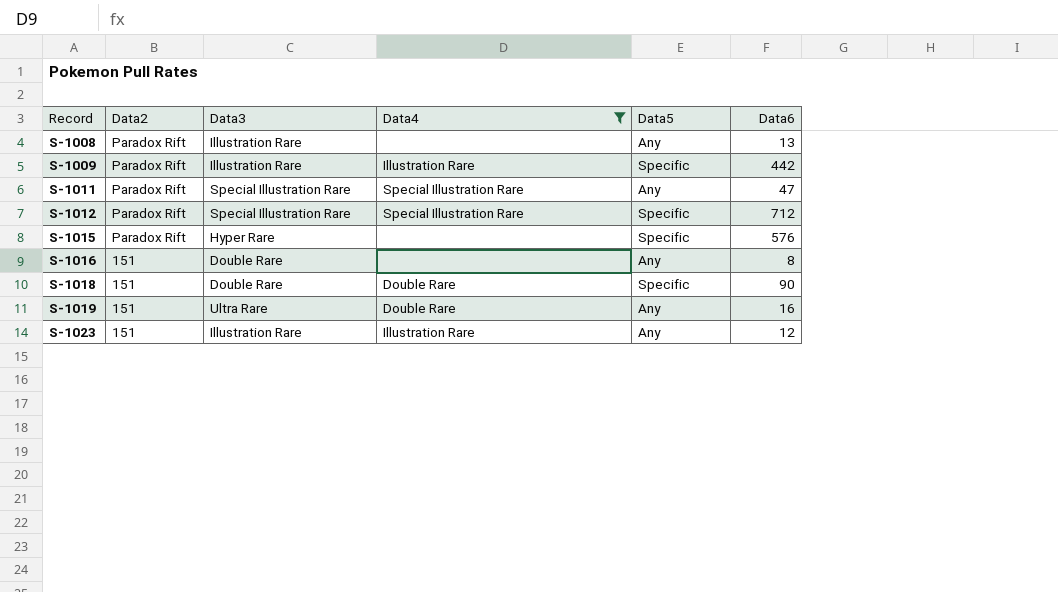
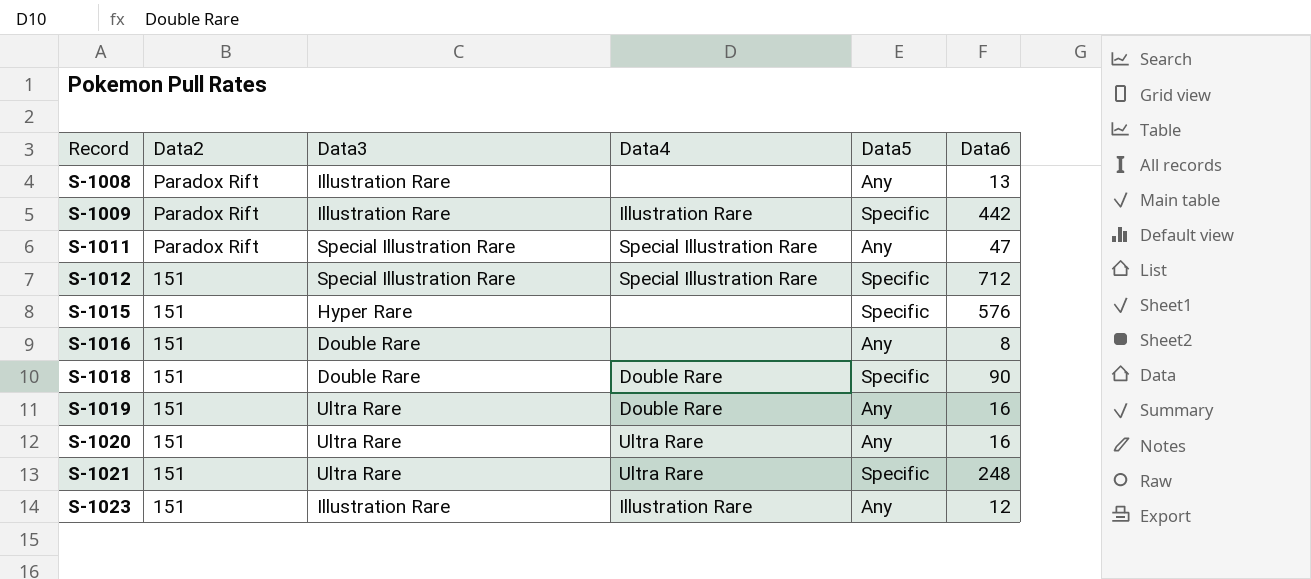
filter: Data4 != Ultra Rare -> none
S-1012 | Data2: Paradox Rift -> 151
S-1015 | Data2: Paradox Rift -> 151

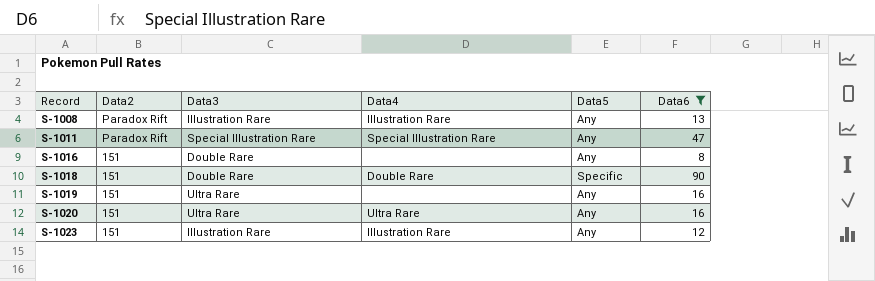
filter: none -> Data6 <= 90
S-1008 | Data4: none -> Illustration Rare
S-1019 | Data4: Double Rare -> none

